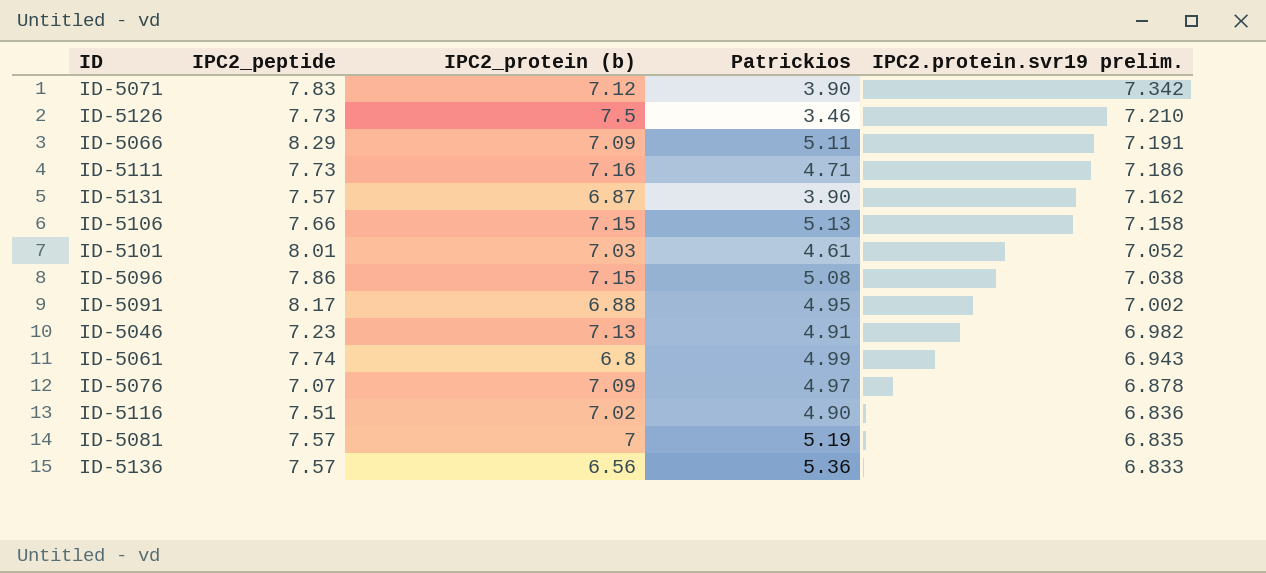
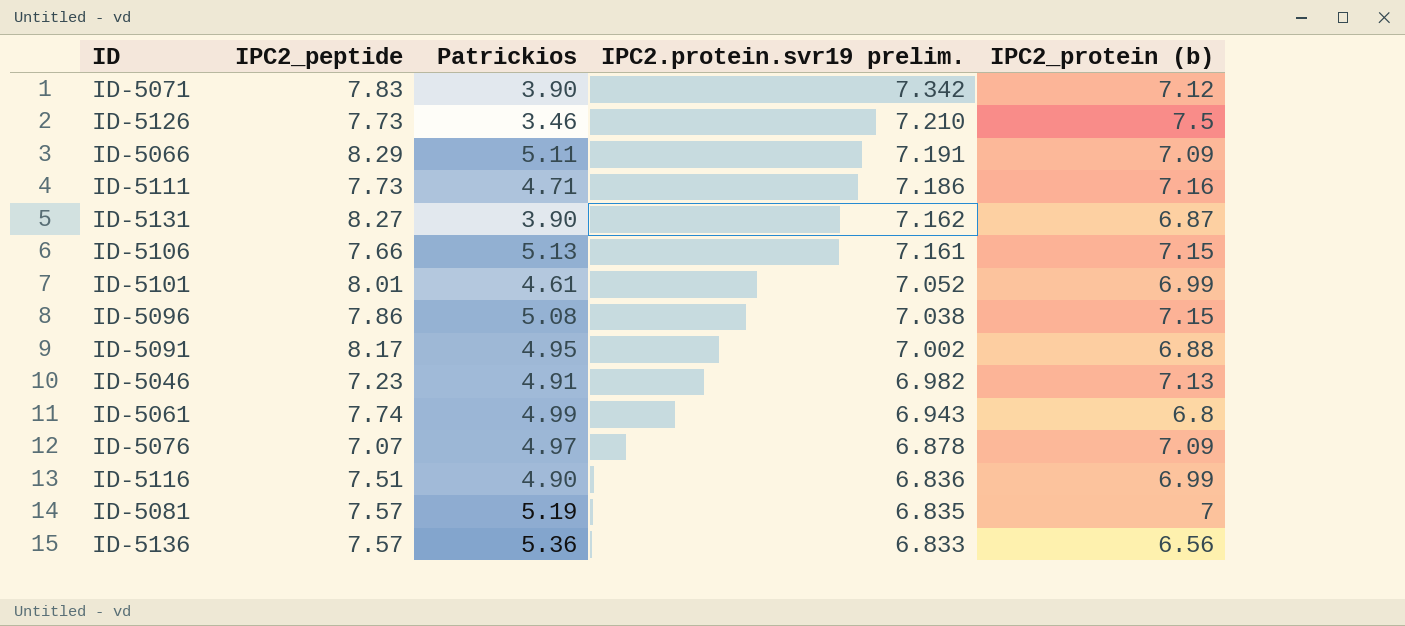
column IPC2_protein (b) | position: 3 -> 5
ID-5131 | IPC2_peptide: 7.57 -> 8.27
ID-5106 | IPC2.protein.svr19 prelim.: 7.158 -> 7.161
ID-5101 | IPC2_protein (b): 7.03 -> 6.99
ID-5116 | IPC2_protein (b): 7.02 -> 6.99

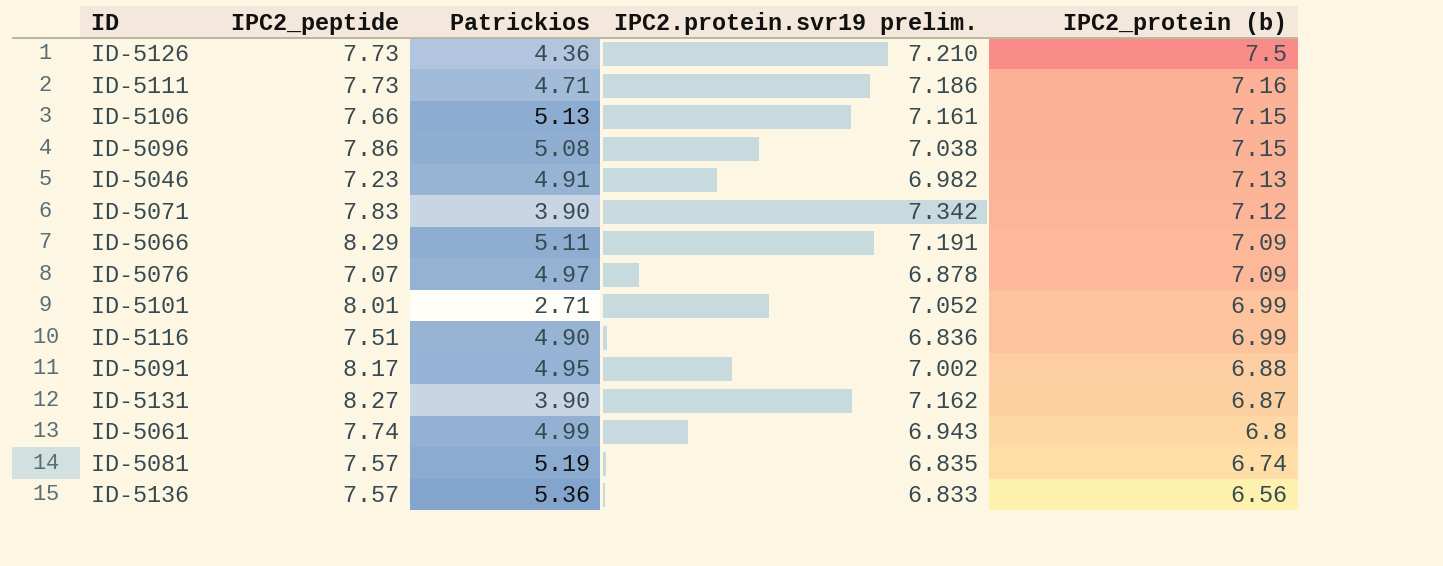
row order: IPC2.protein.svr19 prelim. descending -> IPC2_protein (b) descending
ID-5126 | Patrickios: 3.46 -> 4.36
ID-5101 | Patrickios: 4.61 -> 2.71
ID-5081 | IPC2_protein (b): 7 -> 6.74

